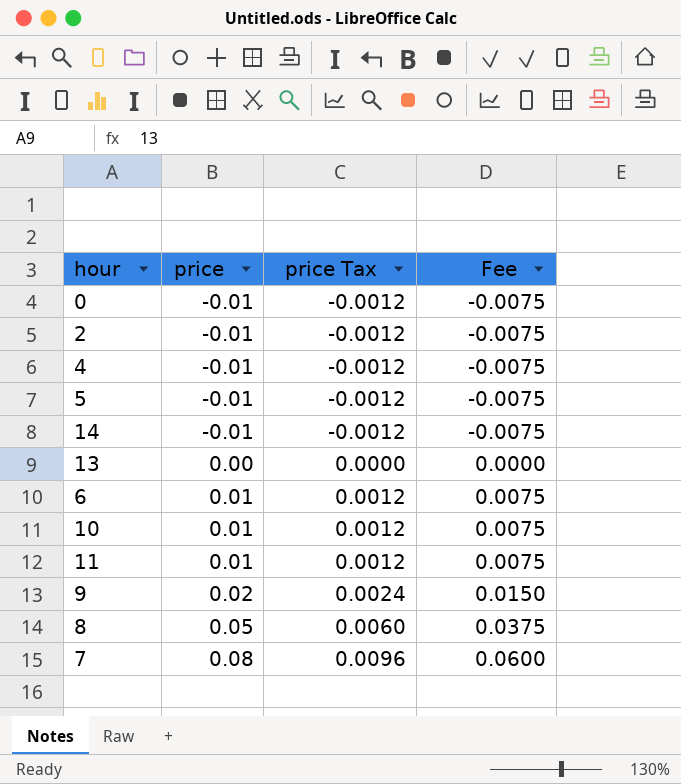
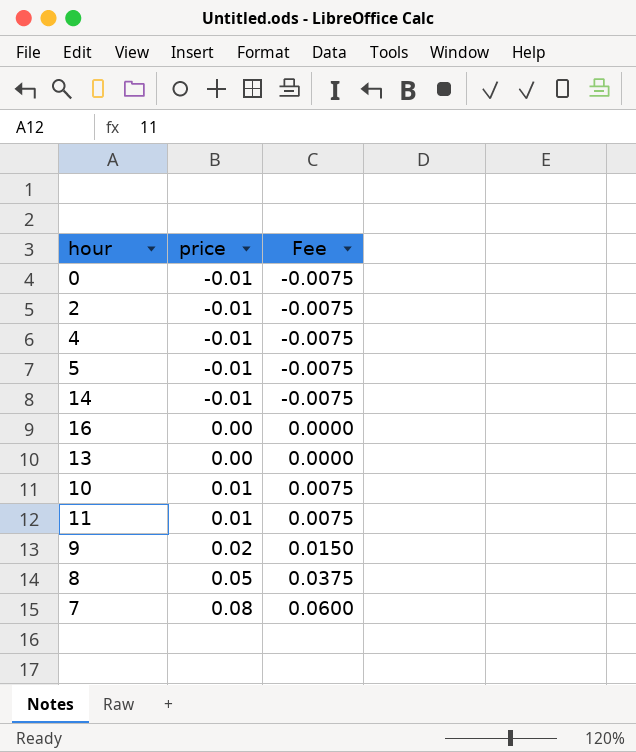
column price Tax | formula: [price] * 0.12 -> none
row 6: 0.01 | 0.0012 | 0.0075 -> none
row 16: none -> 0.00 | 0.0000

